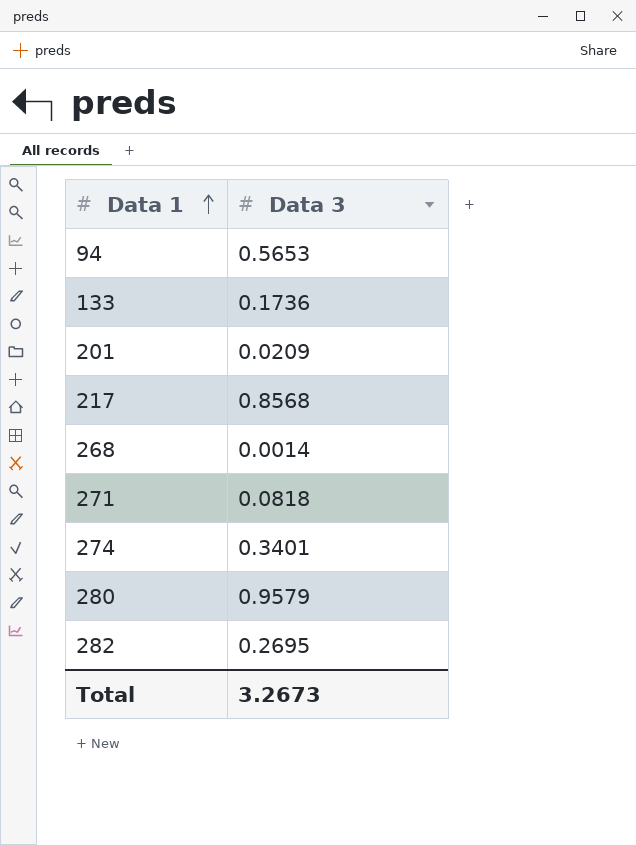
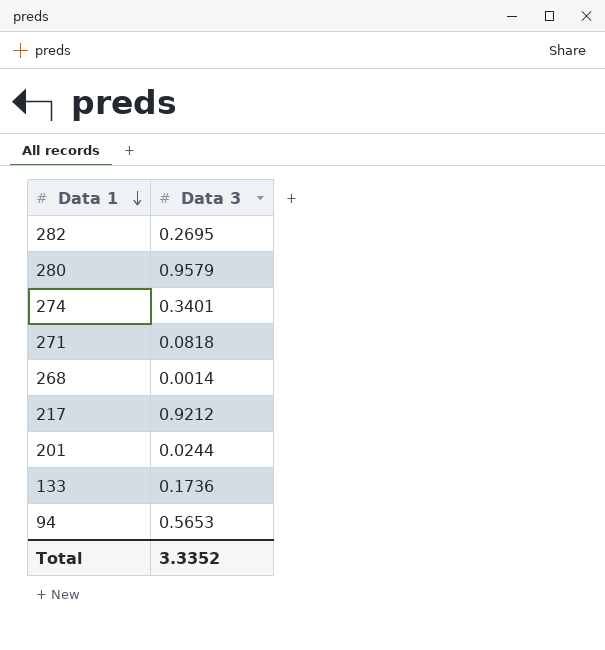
row order: Data 1 ascending -> Data 1 descending
217 | Data 3: 0.8568 -> 0.9212
201 | Data 3: 0.0209 -> 0.0244
Total | Data 3: 3.2673 -> 3.3352

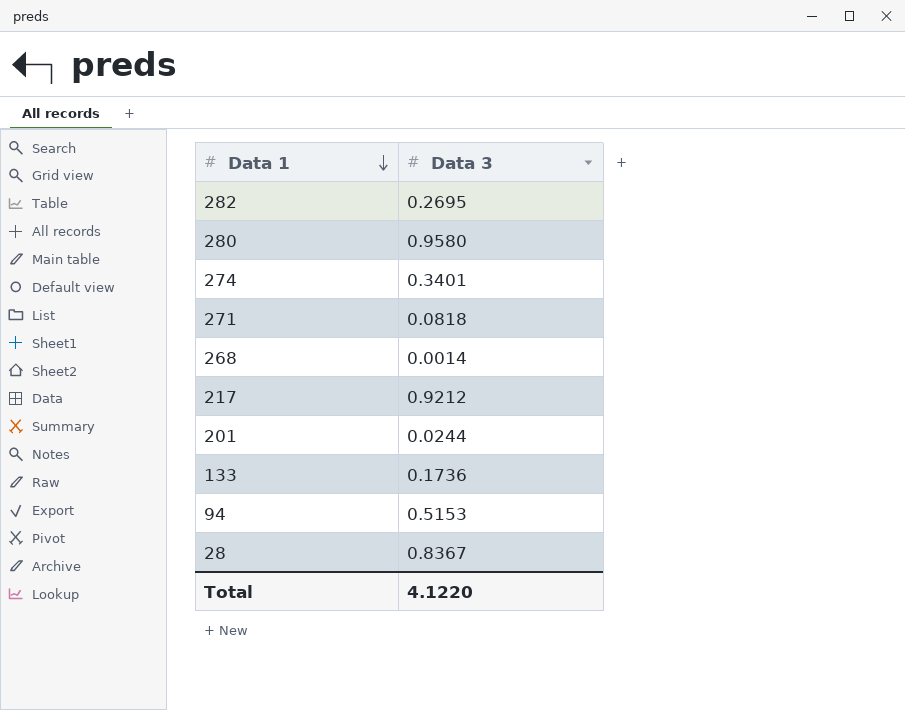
280 | Data 3: 0.9579 -> 0.9580
94 | Data 3: 0.5653 -> 0.5153
row 28: none -> 0.8367
Total | Data 3: 3.3352 -> 4.1220

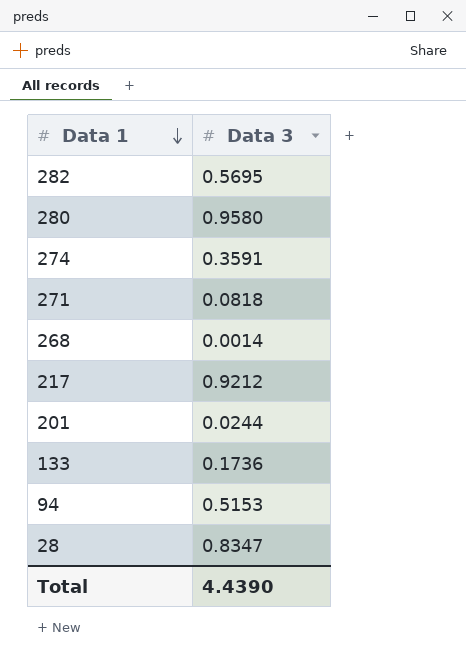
282 | Data 3: 0.2695 -> 0.5695
274 | Data 3: 0.3401 -> 0.3591
28 | Data 3: 0.8367 -> 0.8347
Total | Data 3: 4.1220 -> 4.4390

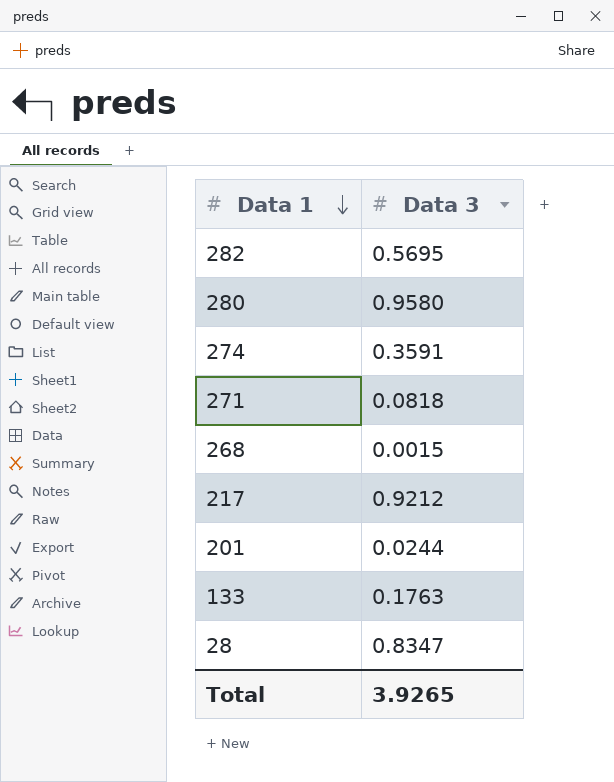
row 94: 0.5153 -> none
268 | Data 3: 0.0014 -> 0.0015
133 | Data 3: 0.1736 -> 0.1763
Total | Data 3: 4.4390 -> 3.9265

